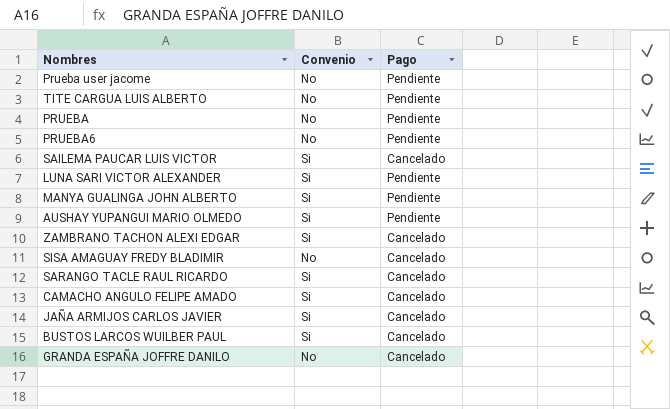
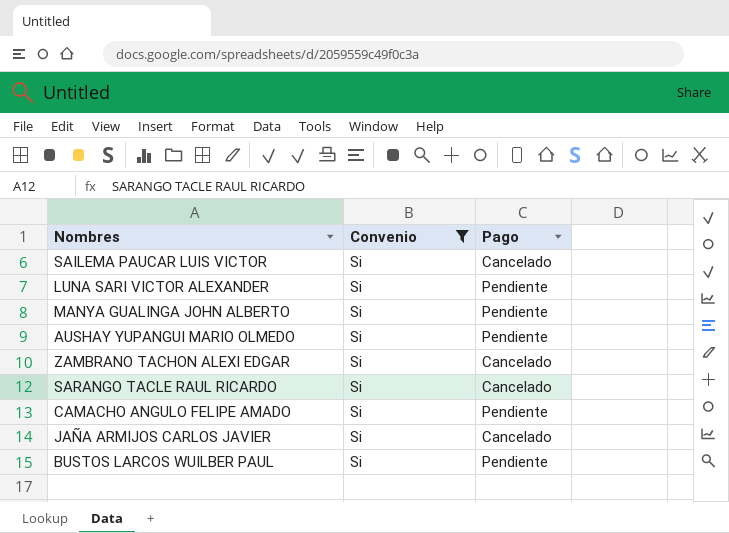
filter: none -> Convenio = Si
CAMACHO ANGULO FELIPE AMADO | Pago: Cancelado -> Pendiente
BUSTOS LARCOS WUILBER PAUL | Pago: Cancelado -> Pendiente

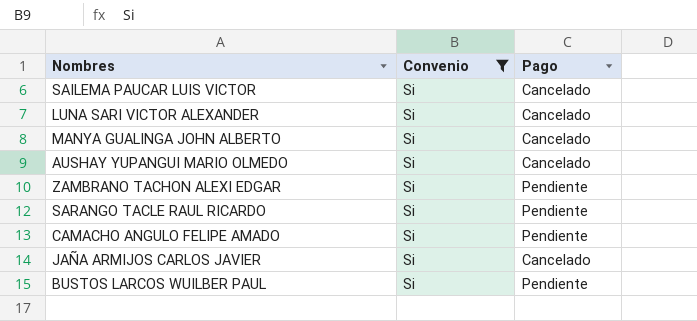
LUNA SARI VICTOR ALEXANDER | Pago: Pendiente -> Cancelado
MANYA GUALINGA JOHN ALBERTO | Pago: Pendiente -> Cancelado
AUSHAY YUPANGUI MARIO OLMEDO | Pago: Pendiente -> Cancelado
ZAMBRANO TACHON ALEXI EDGAR | Pago: Cancelado -> Pendiente
SARANGO TACLE RAUL RICARDO | Pago: Cancelado -> Pendiente

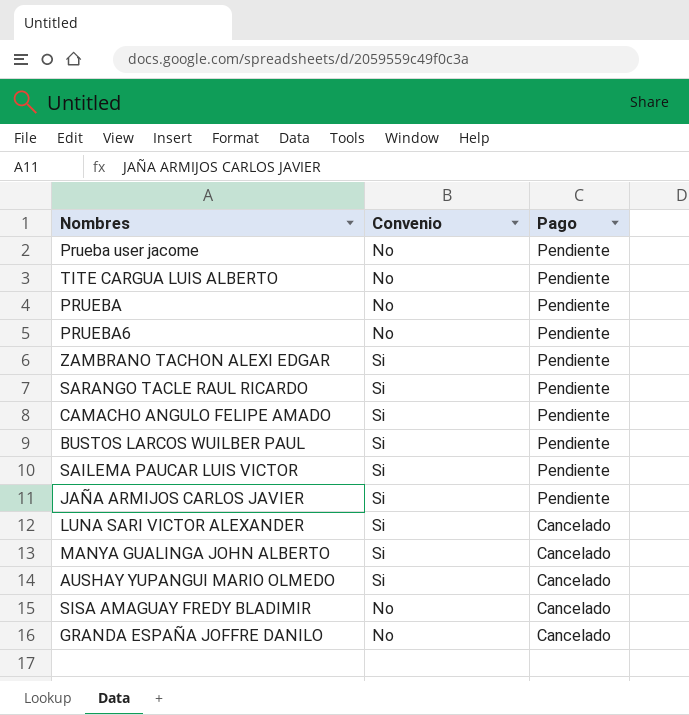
filter: Convenio = Si -> none
row order: none -> Pago descending
SAILEMA PAUCAR LUIS VICTOR | Pago: Cancelado -> Pendiente
JAÑA ARMIJOS CARLOS JAVIER | Pago: Cancelado -> Pendiente

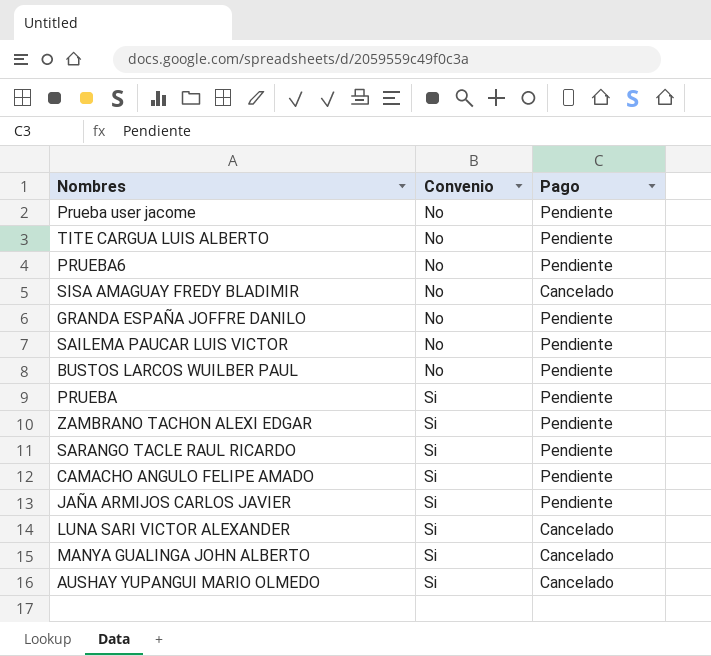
row order: Pago descending -> Convenio ascending
GRANDA ESPAÑA JOFFRE DANILO | Pago: Cancelado -> Pendiente
SAILEMA PAUCAR LUIS VICTOR | Convenio: Si -> No
BUSTOS LARCOS WUILBER PAUL | Convenio: Si -> No
PRUEBA | Convenio: No -> Si

